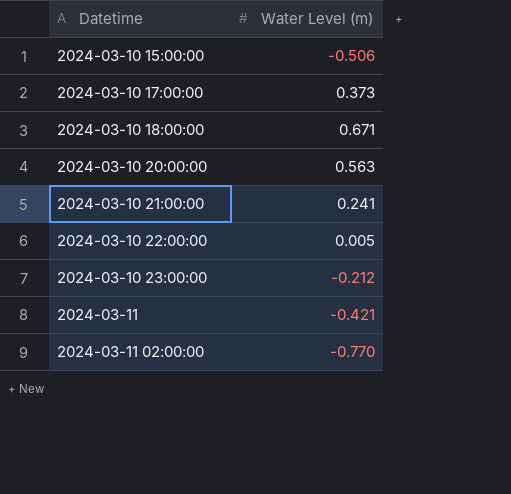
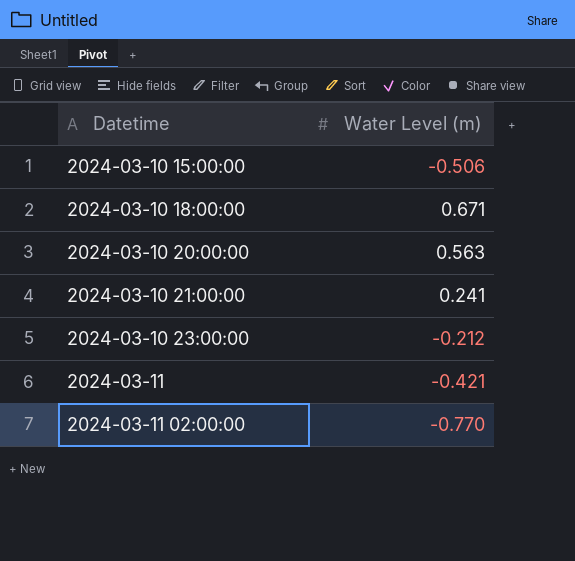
row 2024-03-10 17:00:00: 0.373 -> none
row 2024-03-10 22:00:00: 0.005 -> none

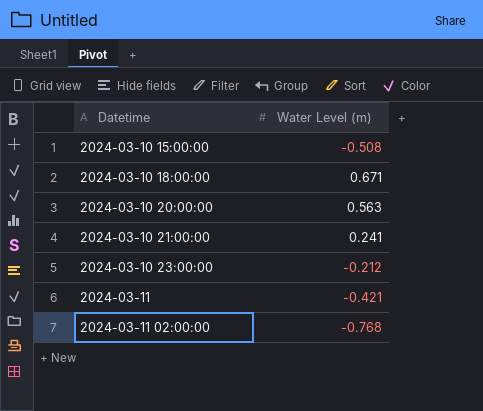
2024-03-10 15:00:00 | Water Level (m): -0.506 -> -0.508
2024-03-11 02:00:00 | Water Level (m): -0.770 -> -0.768

